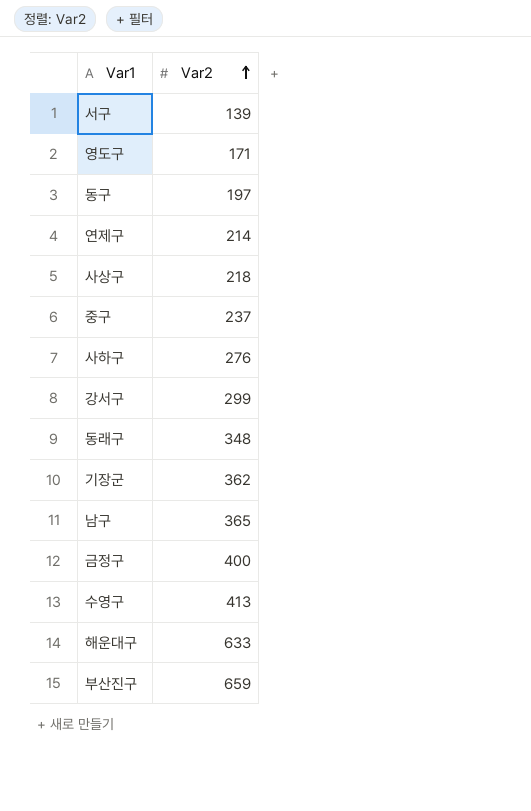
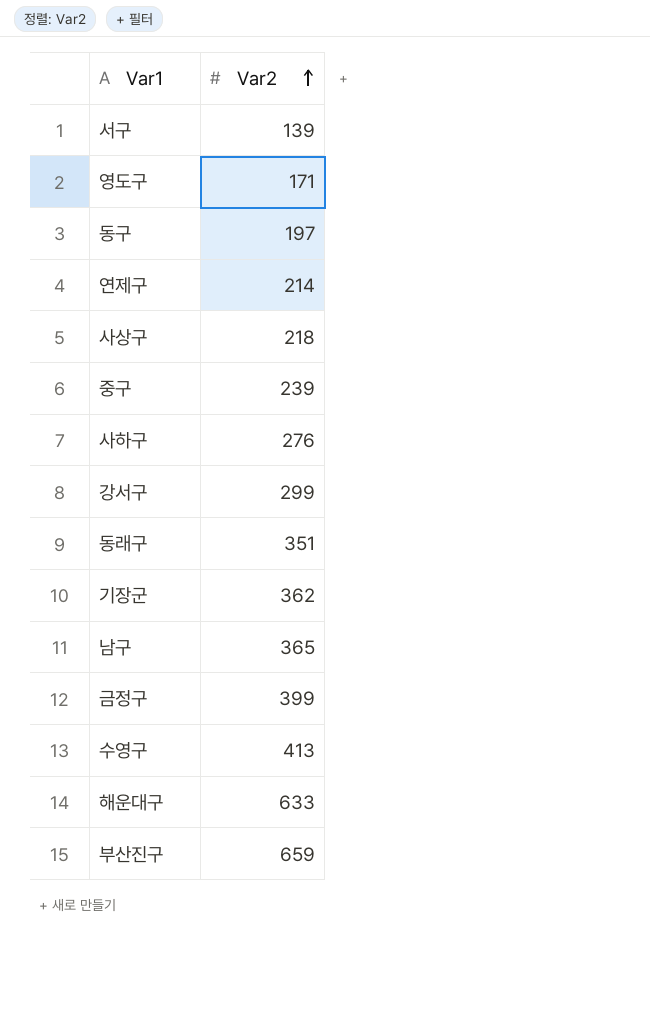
중구 | Var2: 237 -> 239
동래구 | Var2: 348 -> 351
금정구 | Var2: 400 -> 399

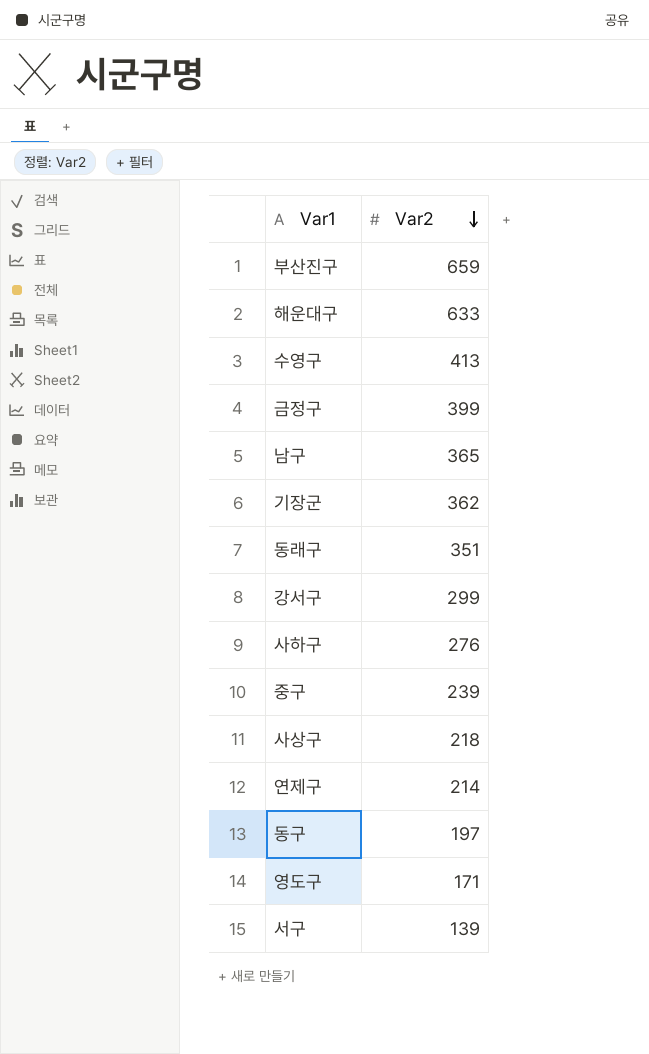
row order: Var2 ascending -> Var2 descending

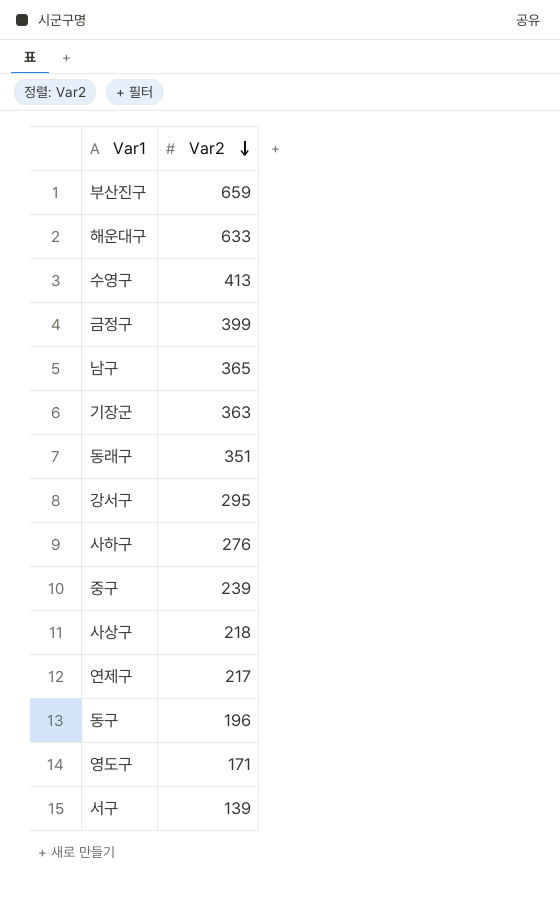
기장군 | Var2: 362 -> 363
강서구 | Var2: 299 -> 295
연제구 | Var2: 214 -> 217
동구 | Var2: 197 -> 196

